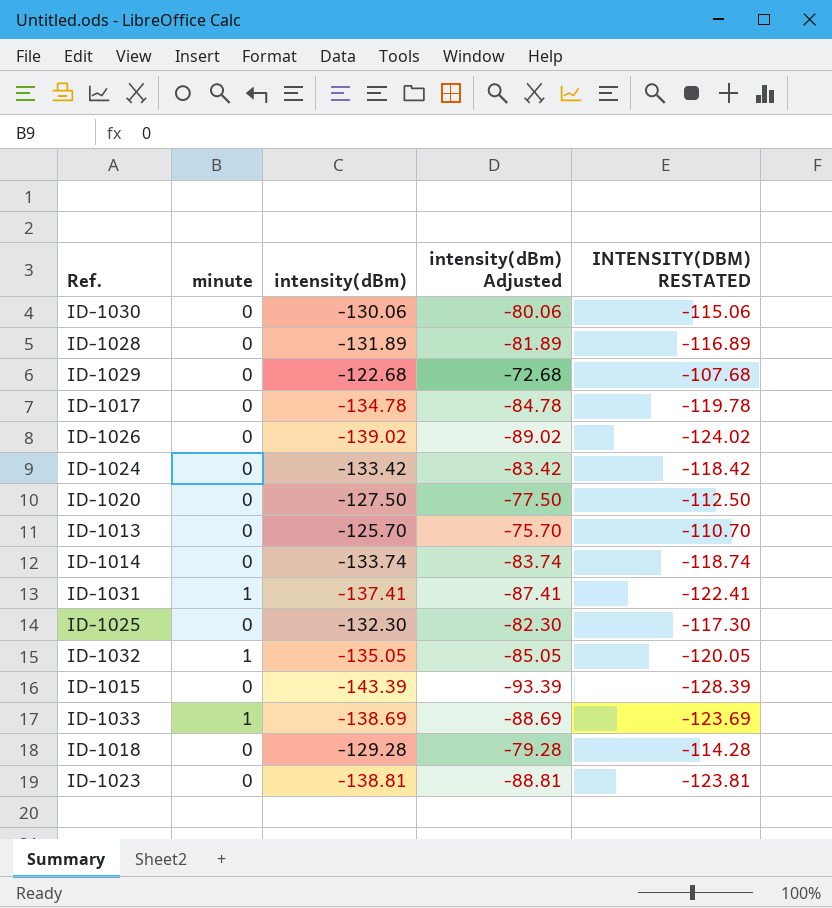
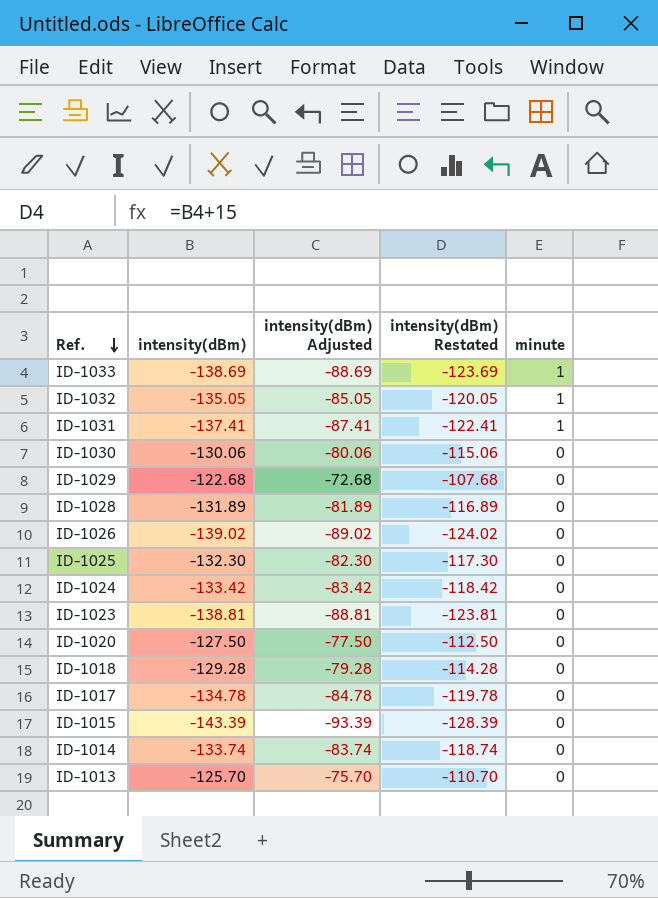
row order: none -> Ref. descending
column name: INTENSITY(DBM) RESTATED -> intensity(dBm) Restated
column minute | position: 2 -> 5

